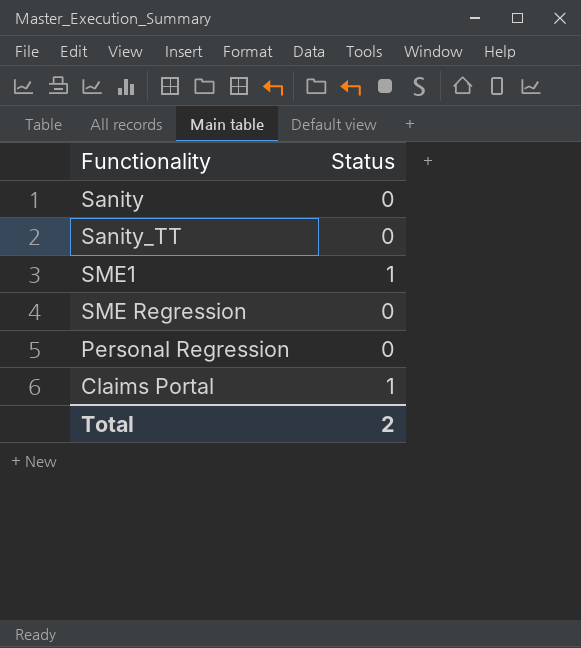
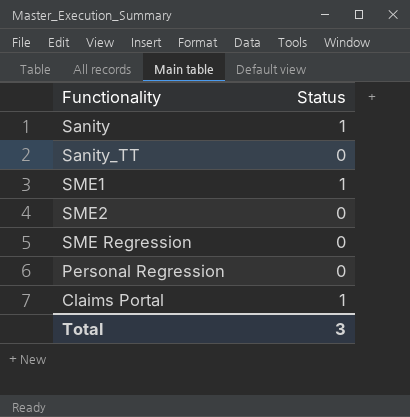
Sanity | Status: 0 -> 1
row SME2: none -> 0
Total | Status: 2 -> 3

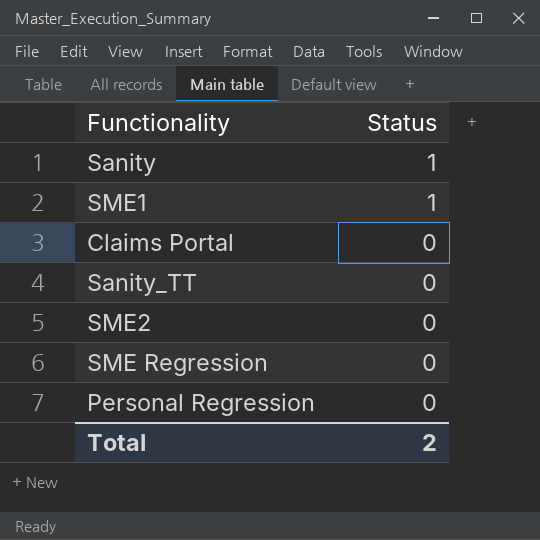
row order: none -> Status descending
Claims Portal | Status: 1 -> 0
Total | Status: 3 -> 2

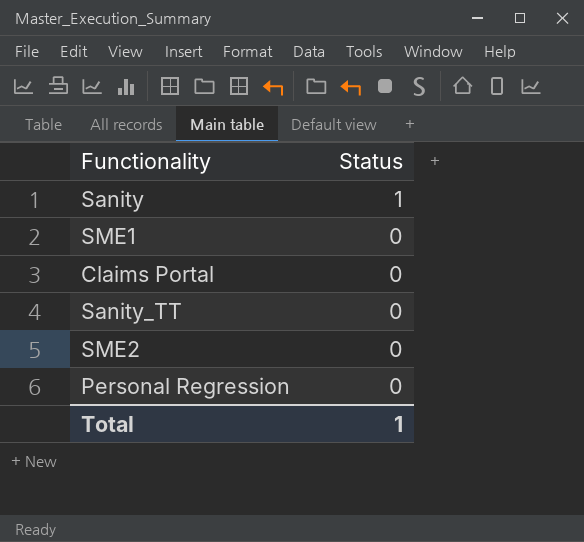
row SME Regression: 0 -> none
SME1 | Status: 1 -> 0
Total | Status: 2 -> 1

